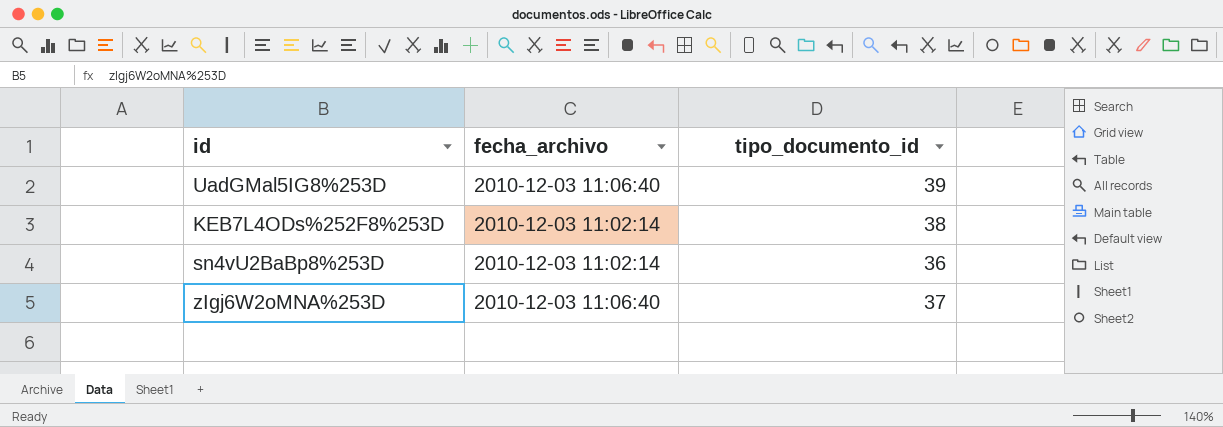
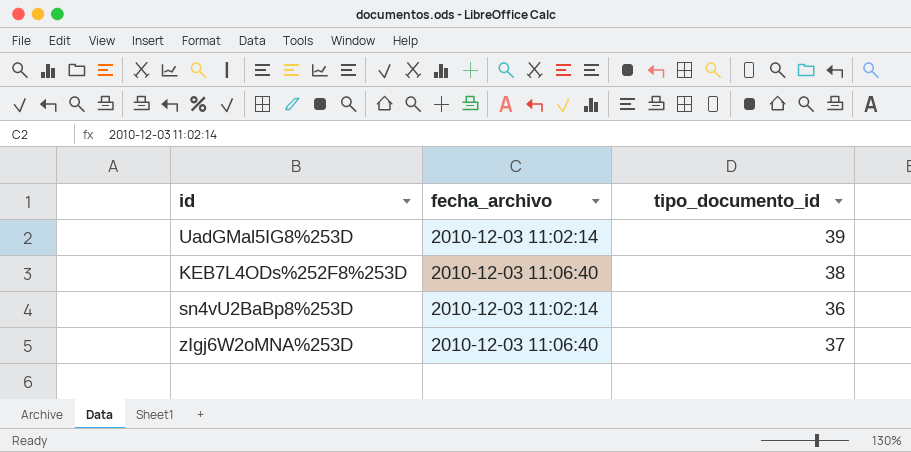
UadGMal5IG8%253D | fecha_archivo: 2010-12-03 11:06:40 -> 2010-12-03 11:02:14
KEB7L4ODs%252F8%253D | fecha_archivo: 2010-12-03 11:02:14 -> 2010-12-03 11:06:40

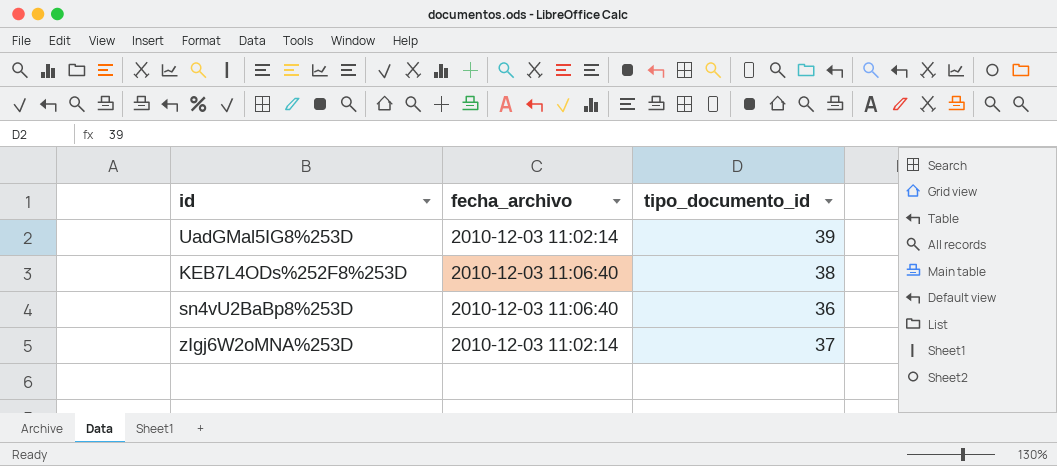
sn4vU2BaBp8%253D | fecha_archivo: 2010-12-03 11:02:14 -> 2010-12-03 11:06:40
zIgj6W2oMNA%253D | fecha_archivo: 2010-12-03 11:06:40 -> 2010-12-03 11:02:14

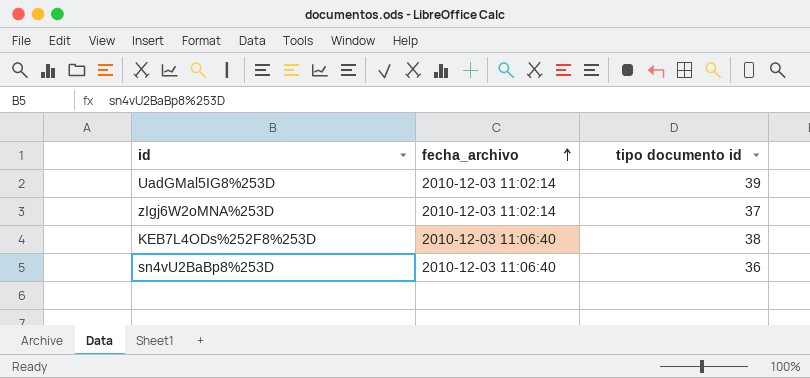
row order: none -> fecha_archivo ascending
column name: tipo_documento_id -> tipo documento id

